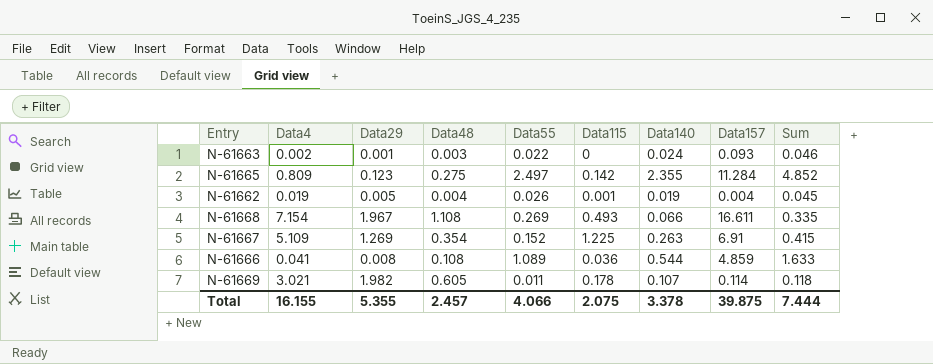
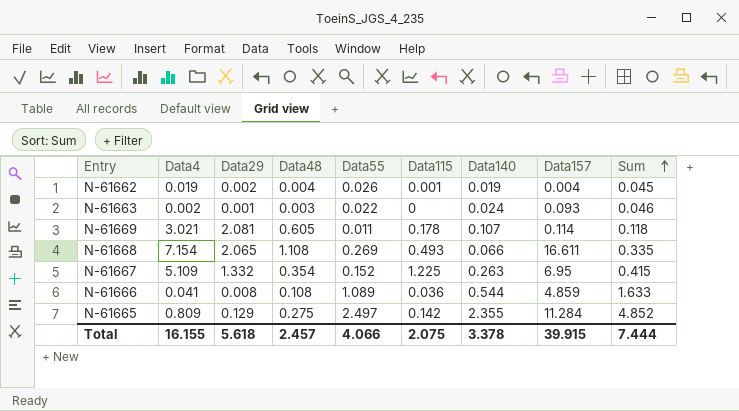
row order: none -> Sum ascending
N-61662 | Data29: 0.005 -> 0.002
N-61669 | Data29: 1.982 -> 2.081
N-61668 | Data29: 1.967 -> 2.065
N-61667 | Data29: 1.269 -> 1.332
N-61667 | Data157: 6.91 -> 6.95
N-61665 | Data29: 0.123 -> 0.129
Total | Data29: 5.355 -> 5.618
Total | Data157: 39.875 -> 39.915

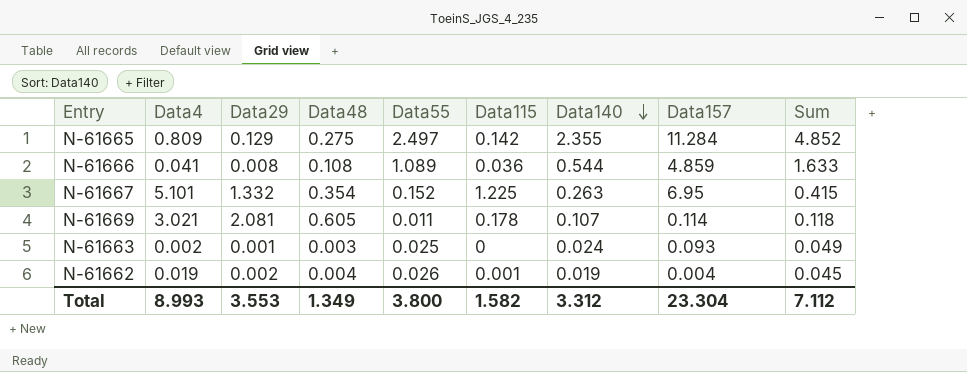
row order: Sum ascending -> Data140 descending
row N-61668: 7.154 | 2.065 | 1.108 | 0.269 | 0.493 | 0.066 | 16.611 | 0.335 -> none
N-61667 | Data4: 5.109 -> 5.101
N-61663 | Data55: 0.022 -> 0.025
N-61663 | Sum: 0.046 -> 0.049
Total | Data4: 16.155 -> 8.993
Total | Data29: 5.618 -> 3.553
Total | Data48: 2.457 -> 1.349
Total | Data55: 4.066 -> 3.800
Total | Data115: 2.075 -> 1.582
Total | Data140: 3.378 -> 3.312
Total | Data157: 39.915 -> 23.304
Total | Sum: 7.444 -> 7.112

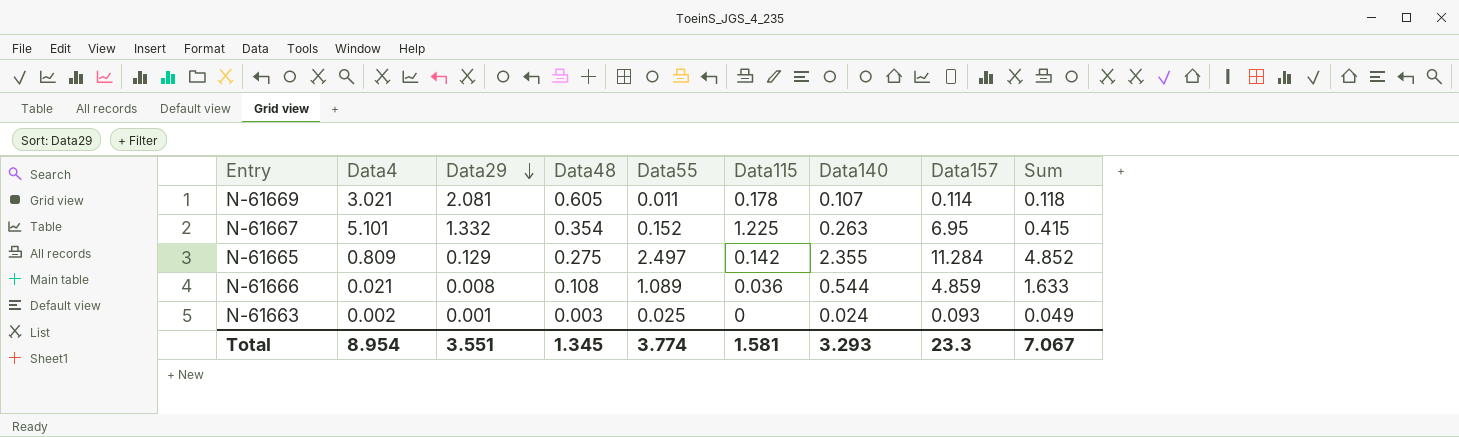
row order: Data140 descending -> Data29 descending
row N-61662: 0.019 | 0.002 | 0.004 | 0.026 | 0.001 | 0.019 | 0.004 | 0.045 -> none
N-61666 | Data4: 0.041 -> 0.021
Total | Data4: 8.993 -> 8.954
Total | Data29: 3.553 -> 3.551
Total | Data48: 1.349 -> 1.345
Total | Data55: 3.800 -> 3.774
Total | Data115: 1.582 -> 1.581
Total | Data140: 3.312 -> 3.293
Total | Data157: 23.304 -> 23.3
Total | Sum: 7.112 -> 7.067

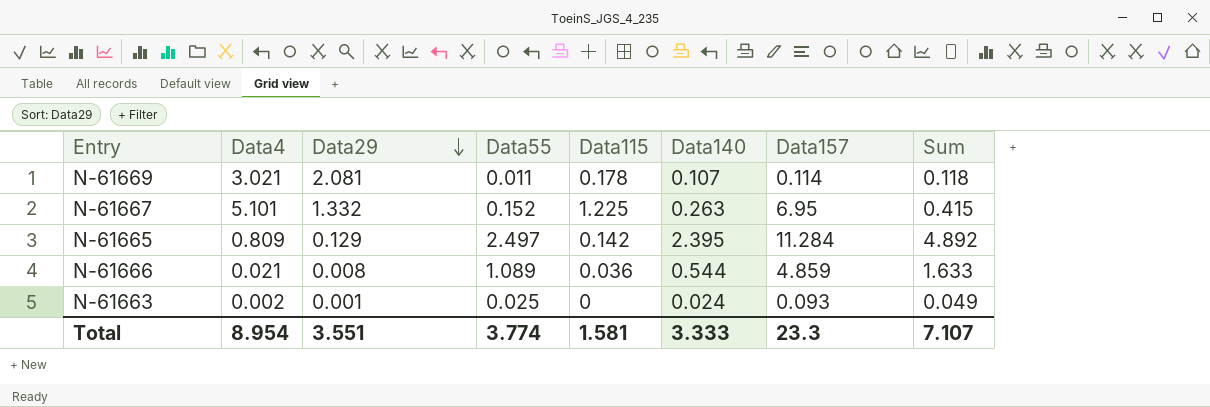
column Data48 | position: 4 -> none
N-61665 | Data140: 2.355 -> 2.395
N-61665 | Sum: 4.852 -> 4.892
Total | Data140: 3.293 -> 3.333
Total | Sum: 7.067 -> 7.107

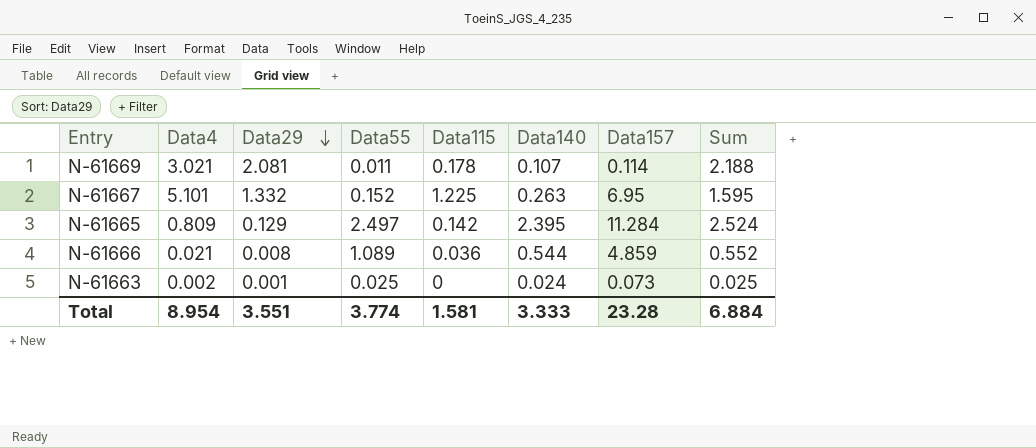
column Sum | formula: [Data55] + [Data140] -> [Data29] + [Data140]
N-61663 | Data157: 0.093 -> 0.073
Total | Data157: 23.3 -> 23.28
Total | Sum: 7.107 -> 6.884

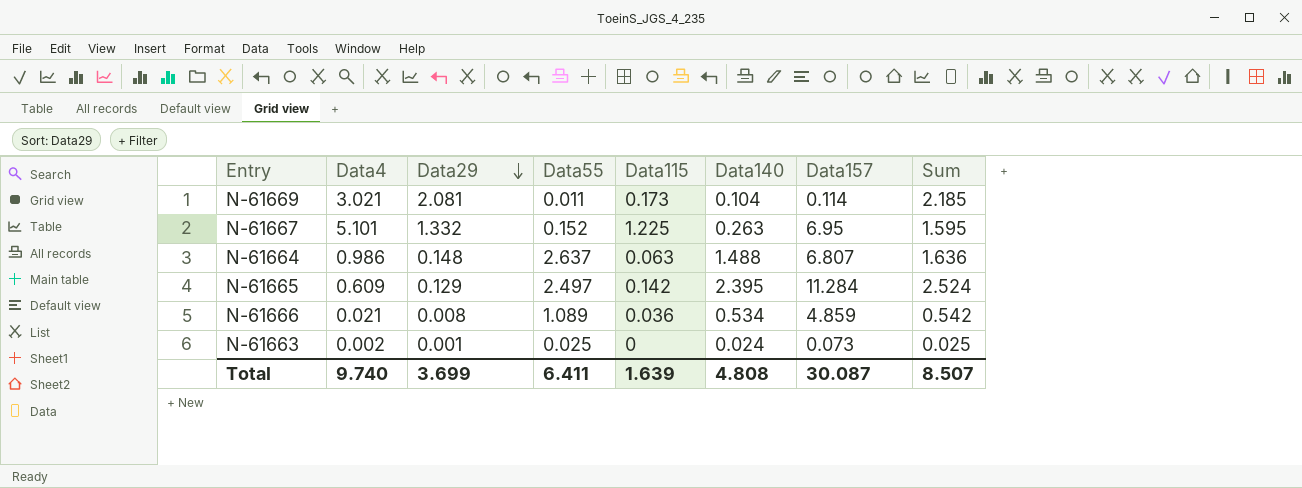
N-61669 | Data115: 0.178 -> 0.173
N-61669 | Data140: 0.107 -> 0.104
N-61669 | Sum: 2.188 -> 2.185
row N-61664: none -> 0.986 | 0.148 | 2.637 | 0.063 | 1.488 | 6.807 | 1.636
N-61665 | Data4: 0.809 -> 0.609
N-61666 | Data140: 0.544 -> 0.534
N-61666 | Sum: 0.552 -> 0.542
Total | Data4: 8.954 -> 9.740
Total | Data29: 3.551 -> 3.699
Total | Data55: 3.774 -> 6.411
Total | Data115: 1.581 -> 1.639
Total | Data140: 3.333 -> 4.808
Total | Data157: 23.28 -> 30.087
Total | Sum: 6.884 -> 8.507

